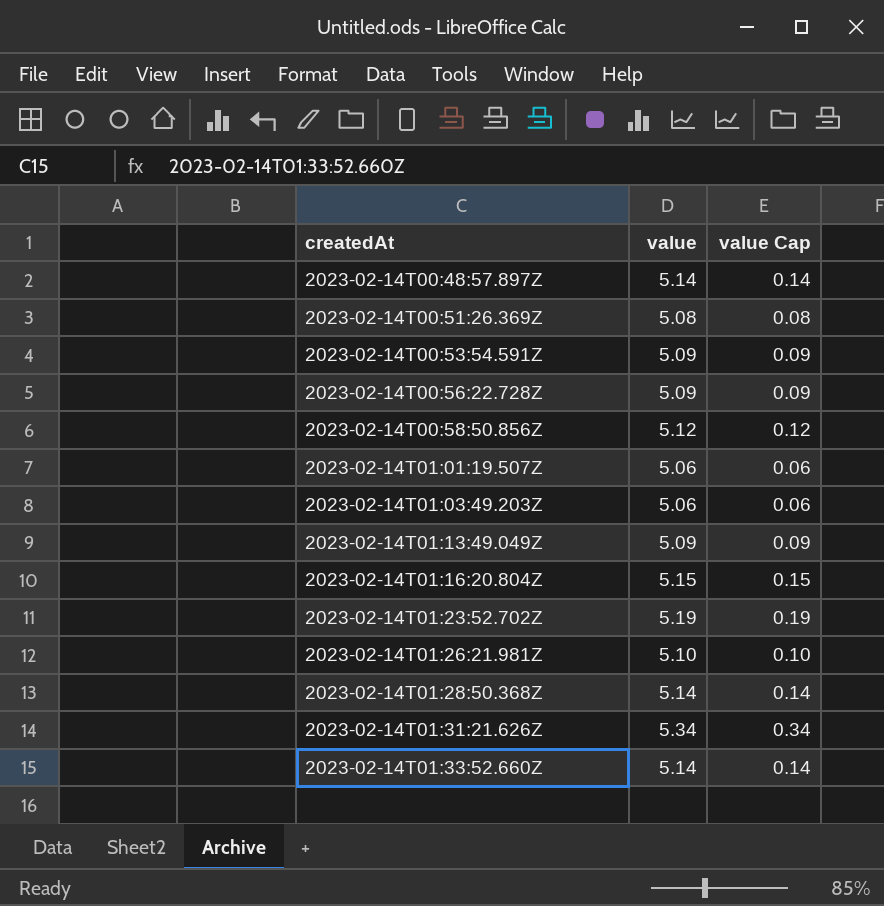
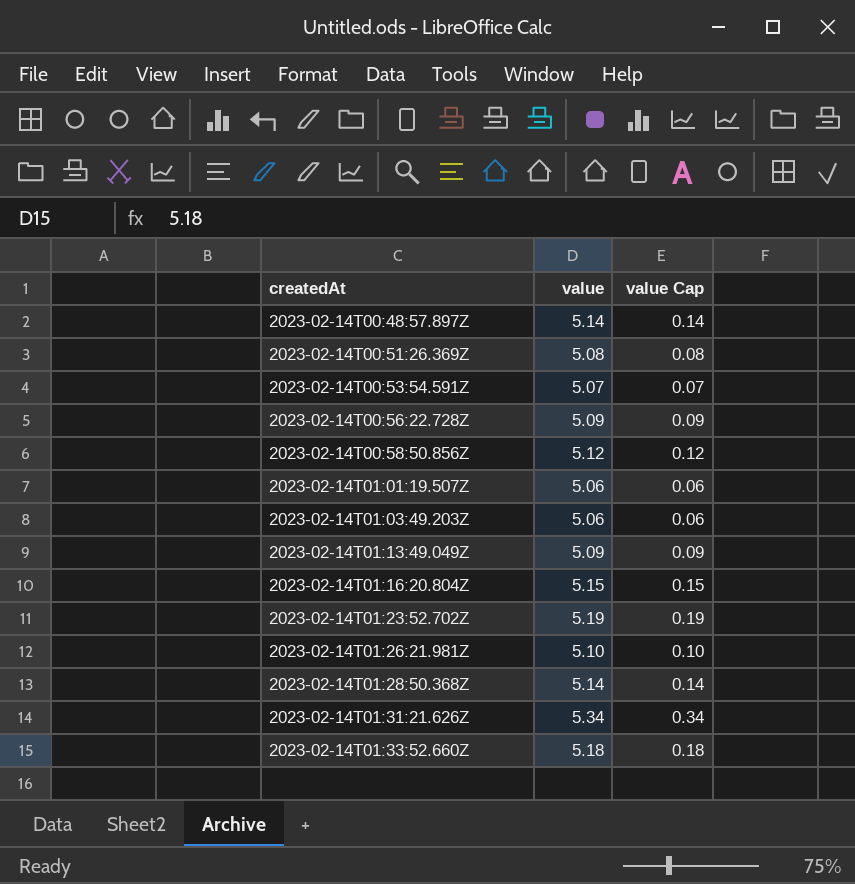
2023-02-14T00:53:54.591Z | value: 5.09 -> 5.07
2023-02-14T00:53:54.591Z | value Cap: 0.09 -> 0.07
2023-02-14T01:33:52.660Z | value: 5.14 -> 5.18
2023-02-14T01:33:52.660Z | value Cap: 0.14 -> 0.18

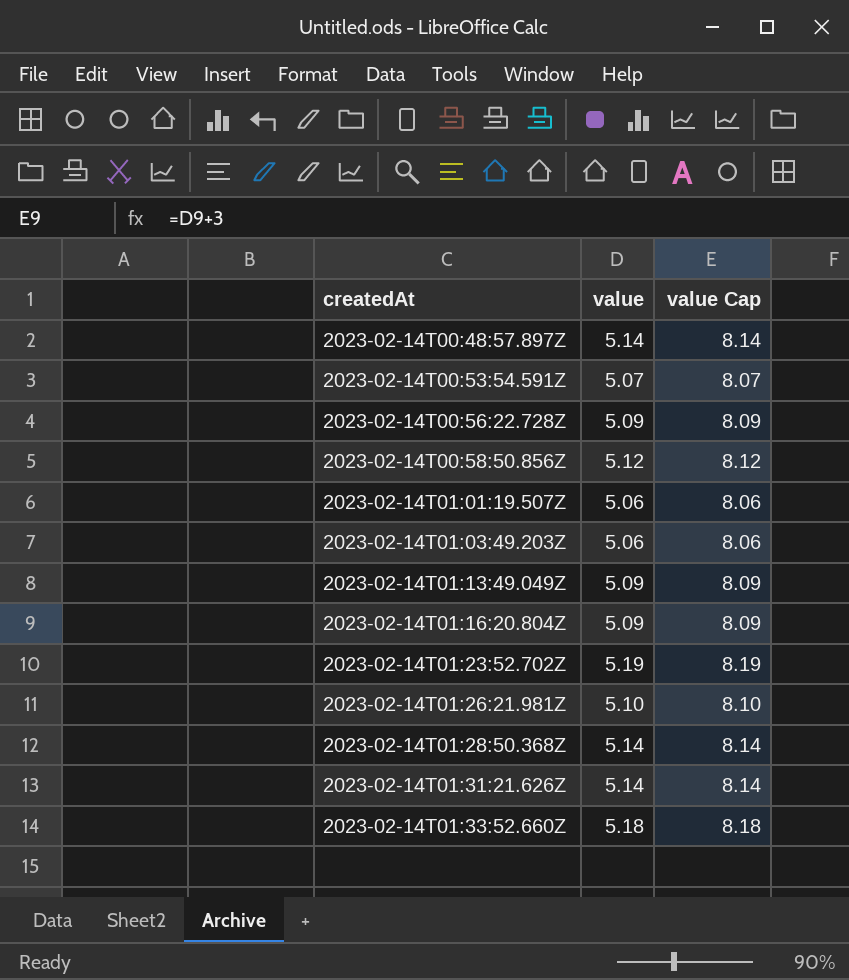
column value Cap | formula: [value] - 5 -> [value] + 3
row 2023-02-14T00:51:26.369Z: 5.08 | 0.08 -> none
2023-02-14T01:16:20.804Z | value: 5.15 -> 5.09
2023-02-14T01:31:21.626Z | value: 5.34 -> 5.14

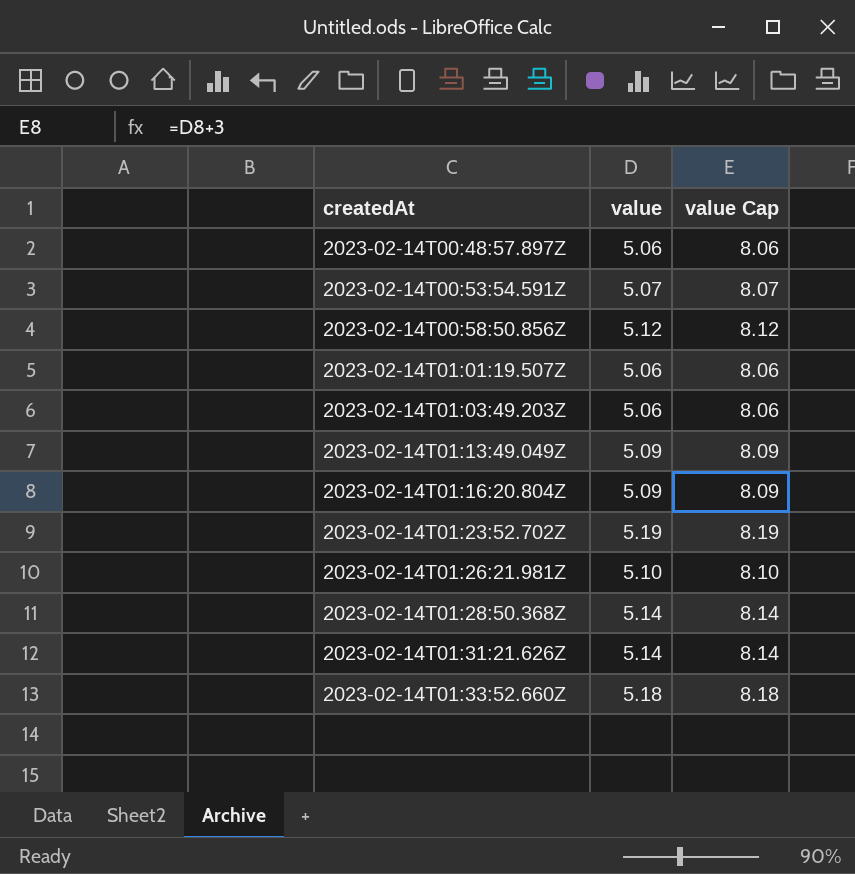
row 2023-02-14T00:56:22.728Z: 5.09 | 8.09 -> none
2023-02-14T00:48:57.897Z | value: 5.14 -> 5.06
2023-02-14T00:48:57.897Z | value Cap: 8.14 -> 8.06

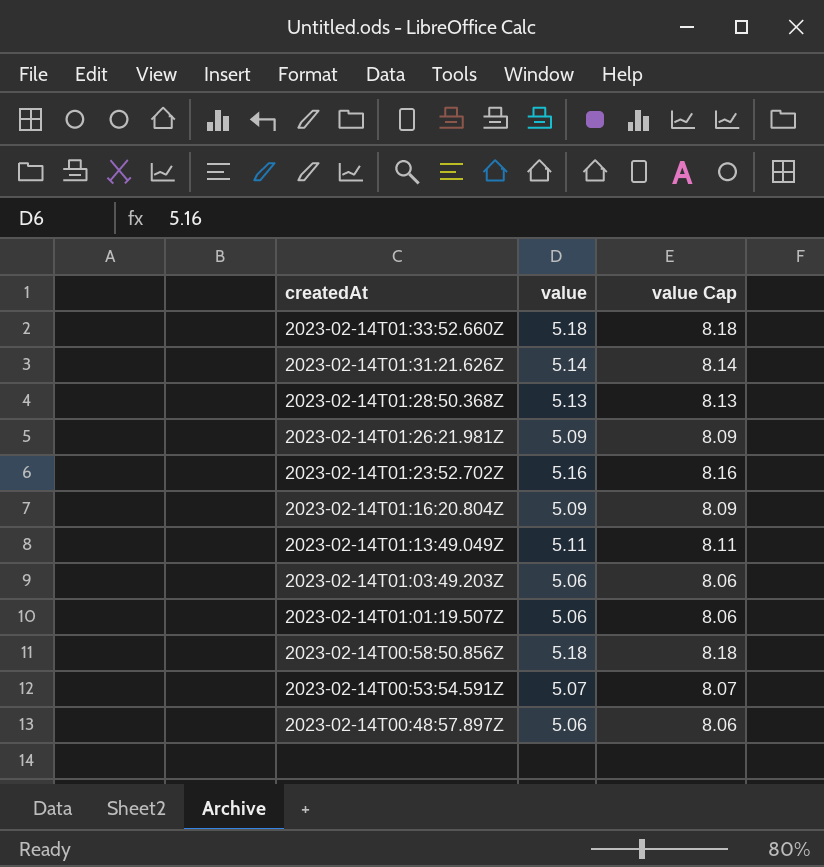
row order: createdAt ascending -> createdAt descending
2023-02-14T01:28:50.368Z | value: 5.14 -> 5.13
2023-02-14T01:28:50.368Z | value Cap: 8.14 -> 8.13
2023-02-14T01:26:21.981Z | value: 5.10 -> 5.09
2023-02-14T01:26:21.981Z | value Cap: 8.10 -> 8.09
2023-02-14T01:23:52.702Z | value: 5.19 -> 5.16
2023-02-14T01:23:52.702Z | value Cap: 8.19 -> 8.16
2023-02-14T01:13:49.049Z | value: 5.09 -> 5.11
2023-02-14T01:13:49.049Z | value Cap: 8.09 -> 8.11
2023-02-14T00:58:50.856Z | value: 5.12 -> 5.18
2023-02-14T00:58:50.856Z | value Cap: 8.12 -> 8.18

